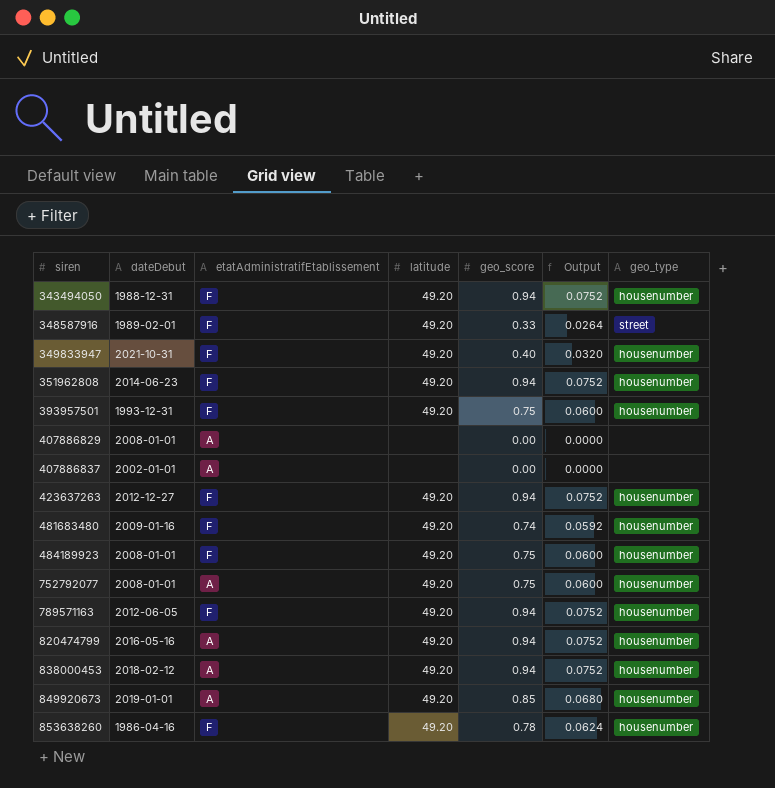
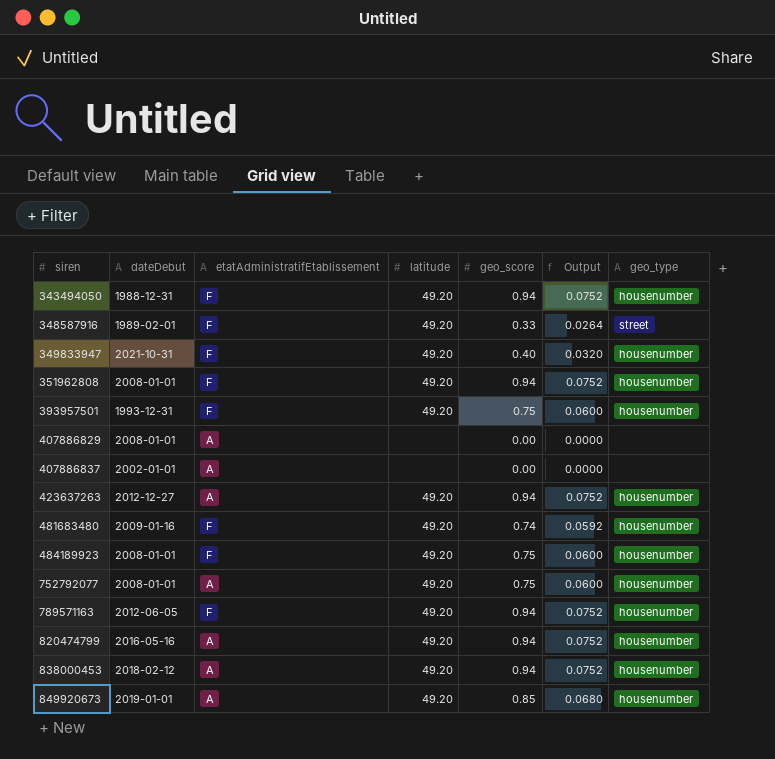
row 853638260: 1986-04-16 | F | 49.20 | 0.78 | 0.0624 | housenumber -> none
351962808 | dateDebut: 2014-06-23 -> 2008-01-01
423637263 | etatAdministratifEtablissement: F -> A

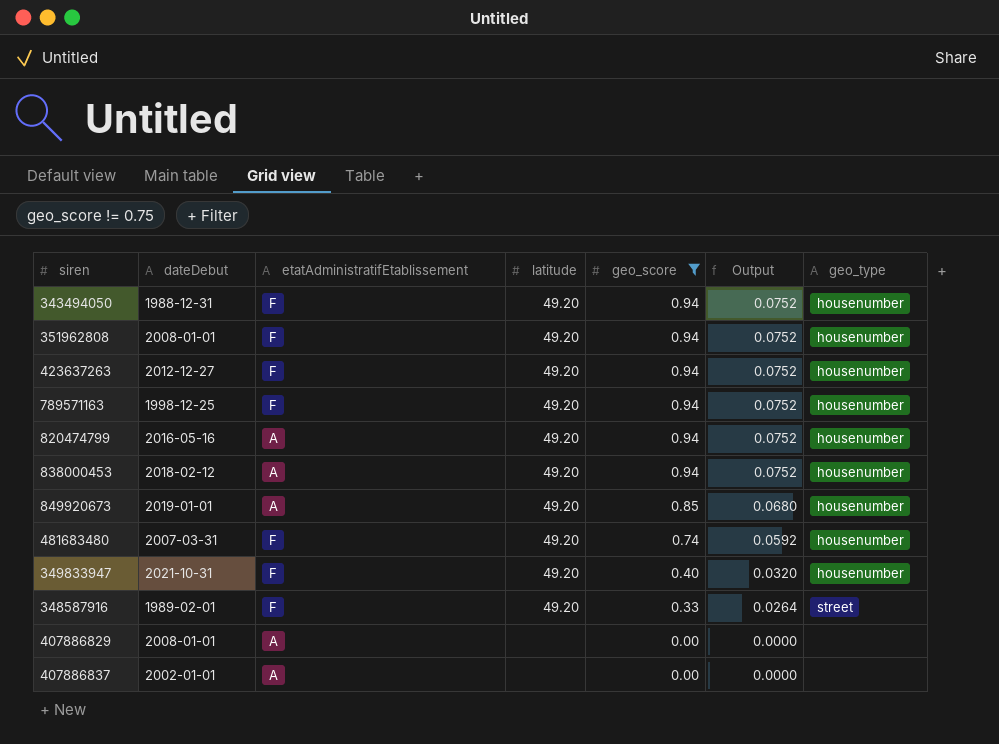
filter: none -> geo_score != 0.75
row order: siren ascending -> geo_score descending
423637263 | etatAdministratifEtablissement: A -> F
789571163 | dateDebut: 2012-06-05 -> 1998-12-25
481683480 | dateDebut: 2009-01-16 -> 2007-03-31

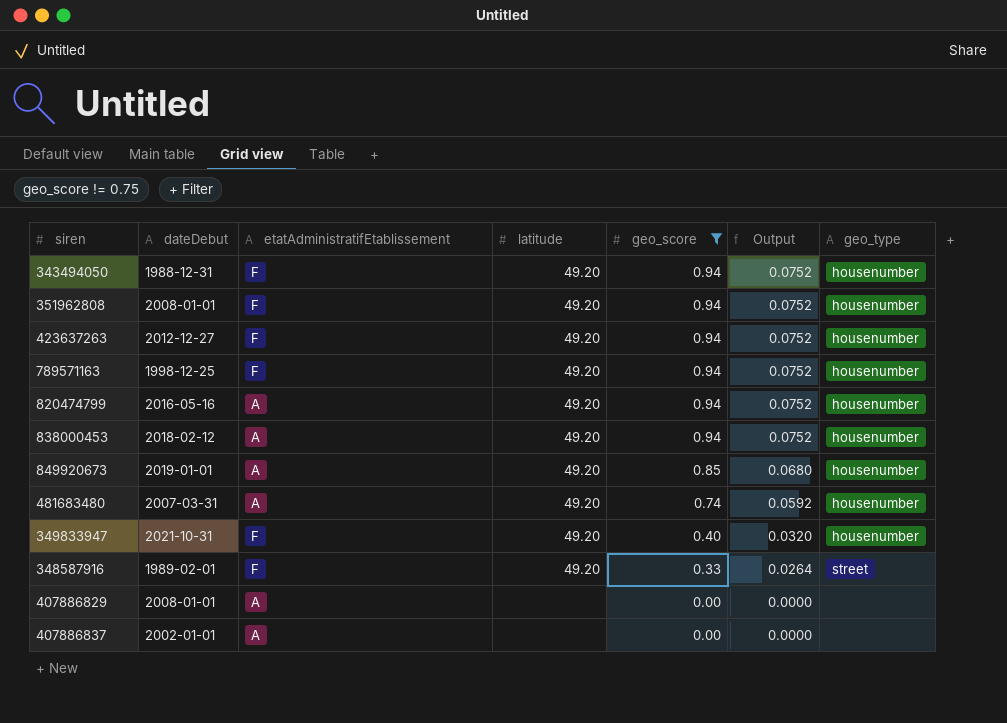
481683480 | etatAdministratifEtablissement: F -> A

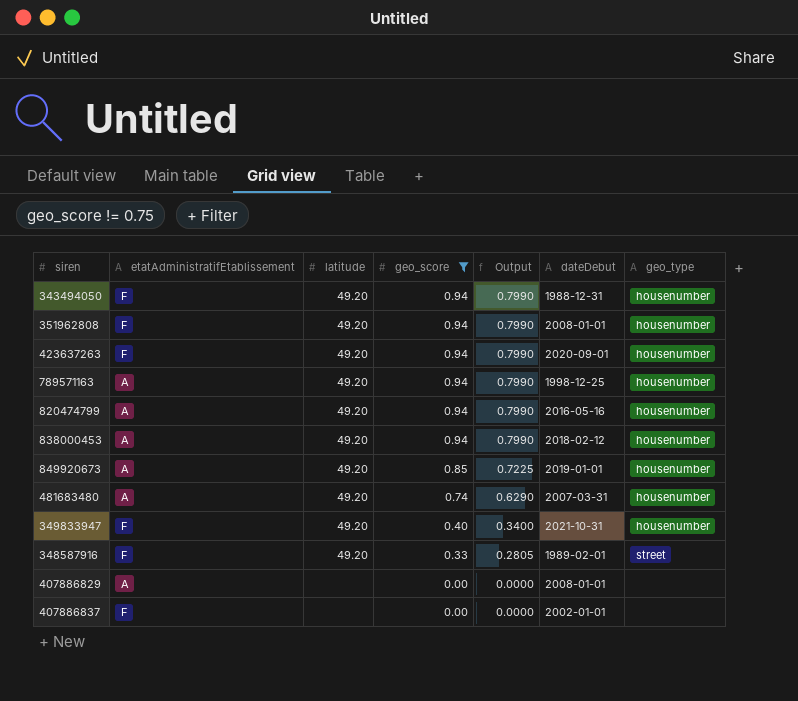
column Output | formula: [geo_score] * 0.08 -> [geo_score] * 0.85
column dateDebut | position: 2 -> 6
423637263 | dateDebut: 2012-12-27 -> 2020-09-01
789571163 | etatAdministratifEtablissement: F -> A
407886837 | etatAdministratifEtablissement: A -> F

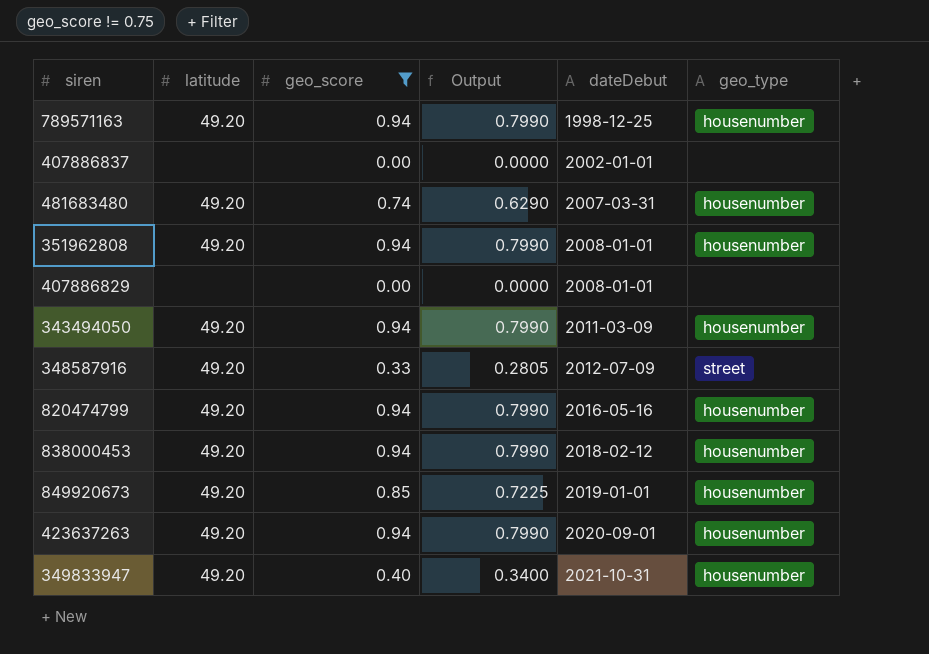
row order: geo_score descending -> dateDebut ascending
column etatAdministratifEtablissement | position: 2 -> none
343494050 | dateDebut: 1988-12-31 -> 2011-03-09
348587916 | dateDebut: 1989-02-01 -> 2012-07-09

